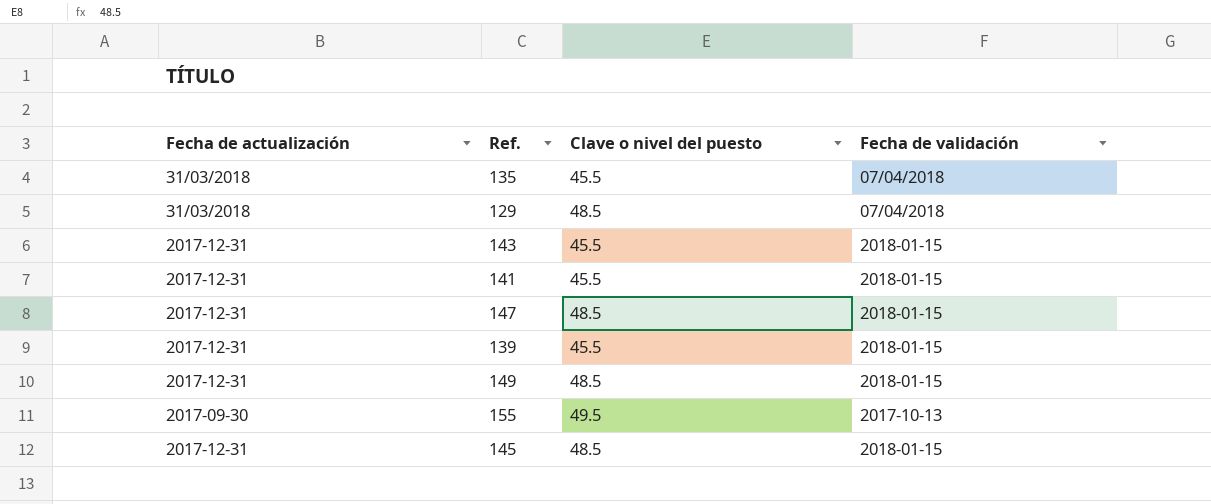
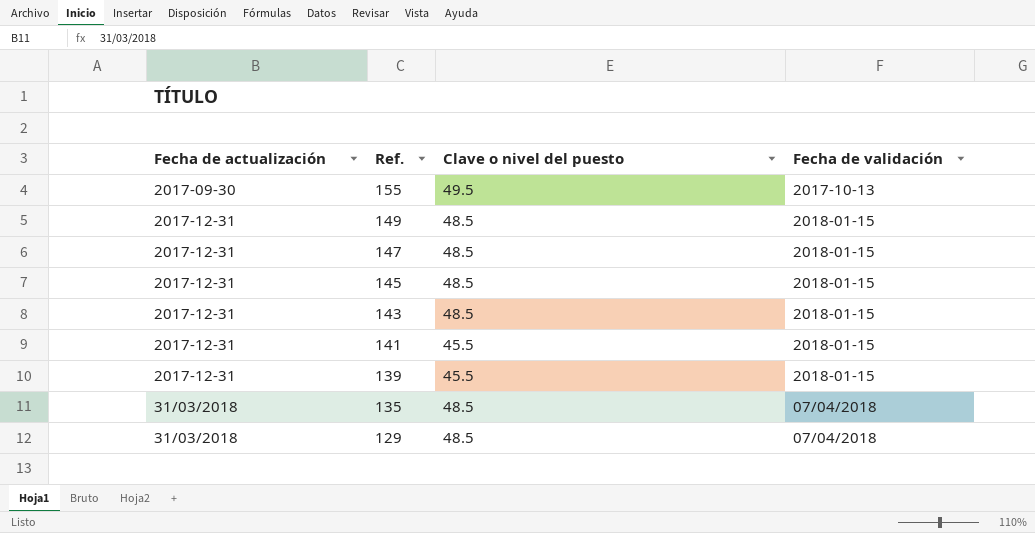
row order: none -> Ref. descending
143 | Clave o nivel del puesto: 45.5 -> 48.5
135 | Clave o nivel del puesto: 45.5 -> 48.5

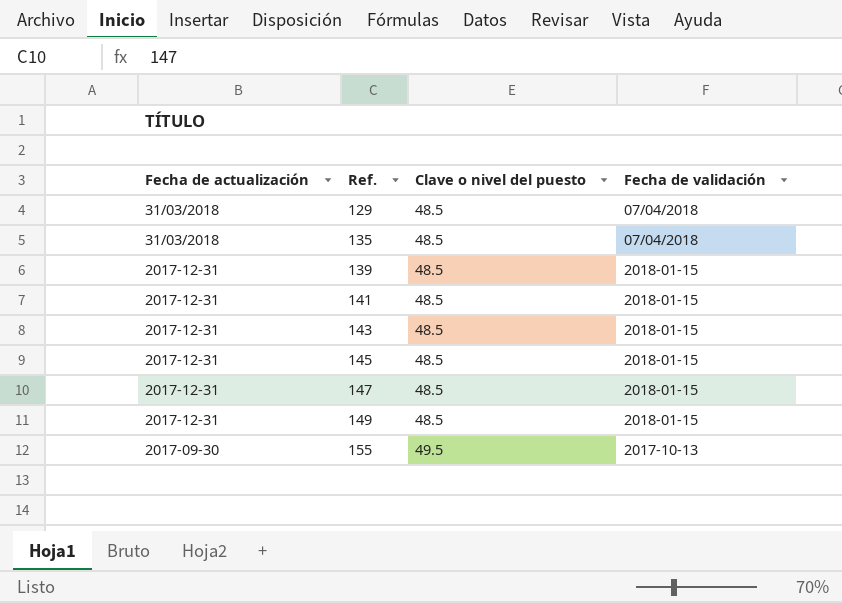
row order: Ref. descending -> Ref. ascending
139 | Clave o nivel del puesto: 45.5 -> 48.5
141 | Clave o nivel del puesto: 45.5 -> 48.5

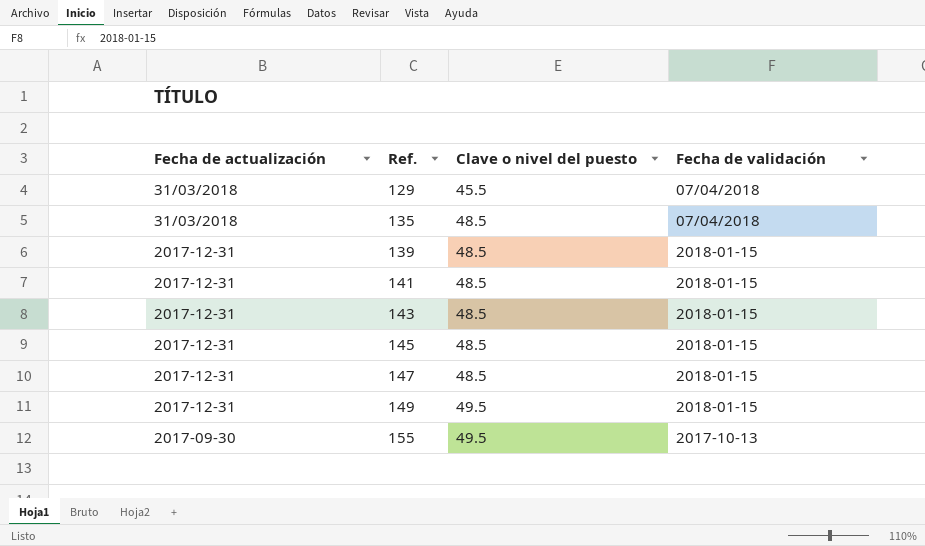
129 | Clave o nivel del puesto: 48.5 -> 45.5
149 | Clave o nivel del puesto: 48.5 -> 49.5

